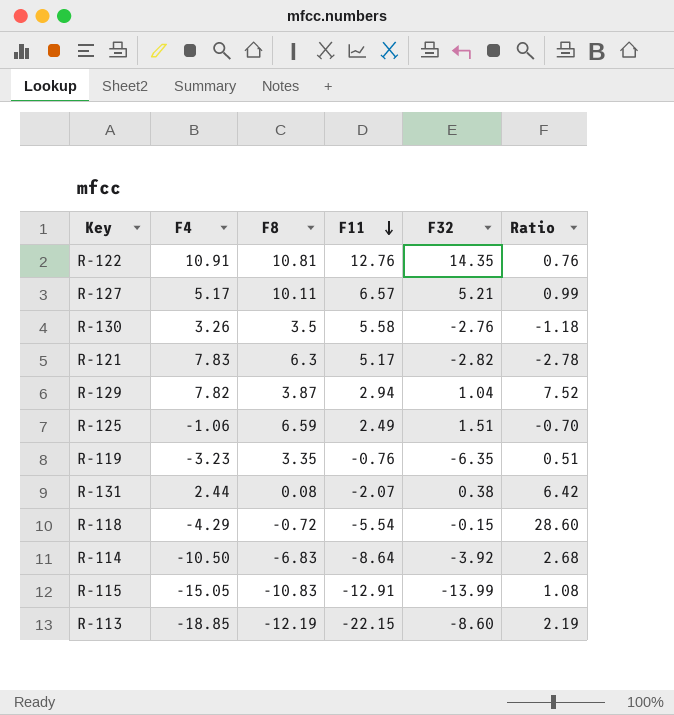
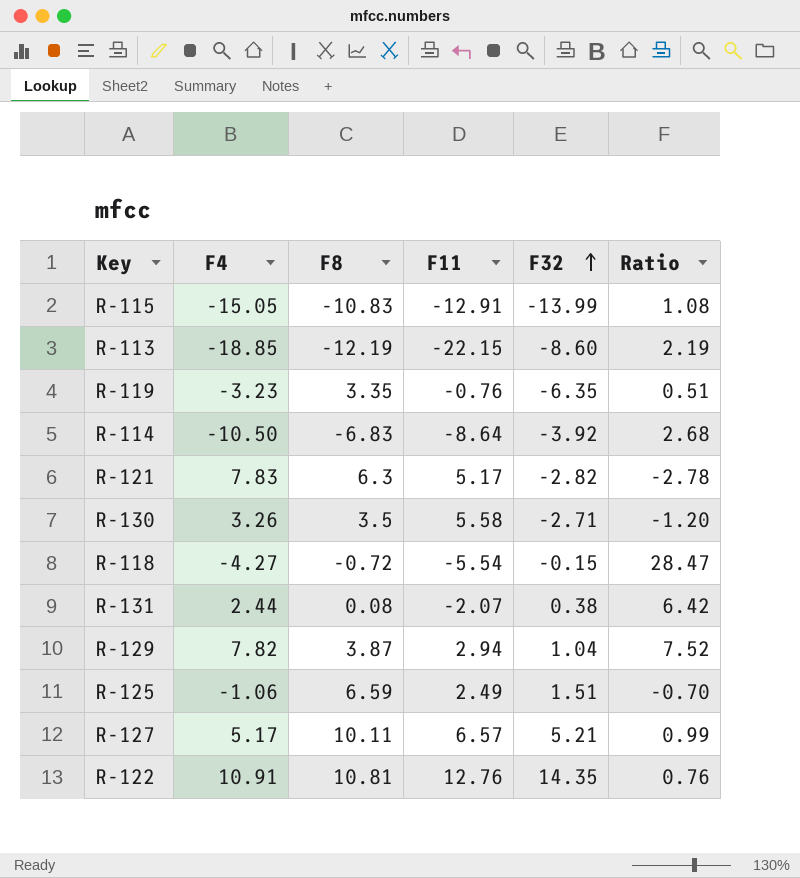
row order: F11 descending -> F32 ascending
R-130 | F32: -2.76 -> -2.71
R-130 | Ratio: -1.18 -> -1.20
R-118 | F4: -4.29 -> -4.27
R-118 | Ratio: 28.60 -> 28.47

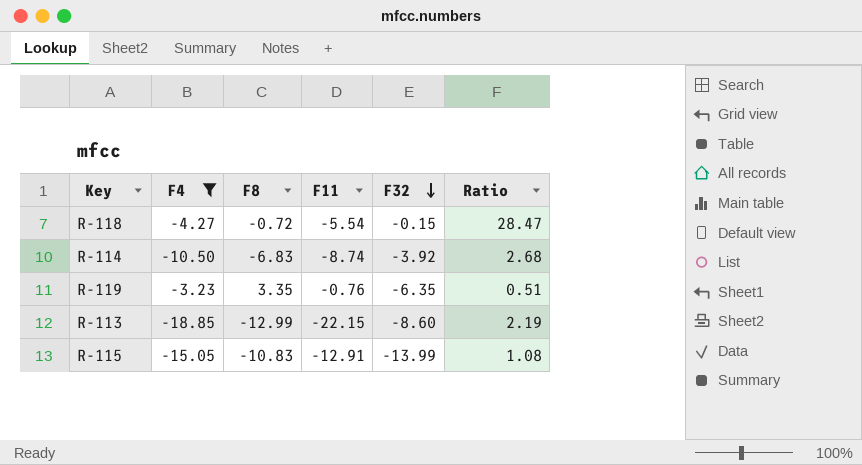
filter: none -> F4 <= -3.23
row order: F32 ascending -> F32 descending
R-114 | F11: -8.64 -> -8.74
R-113 | F8: -12.19 -> -12.99

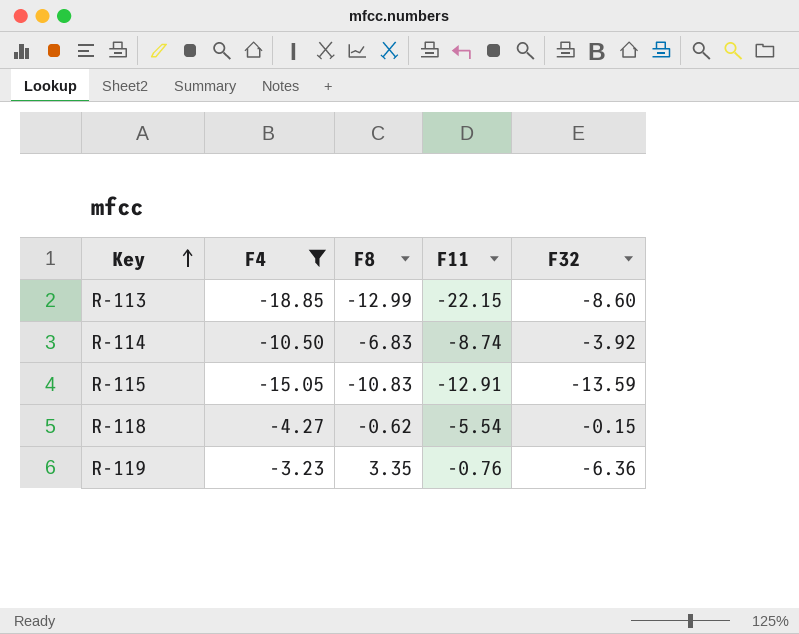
row order: F32 descending -> Key ascending
column Ratio | formula: [F4] / [F32] -> none
R-115 | F32: -13.99 -> -13.59
R-118 | F8: -0.72 -> -0.62
R-119 | F32: -6.35 -> -6.36

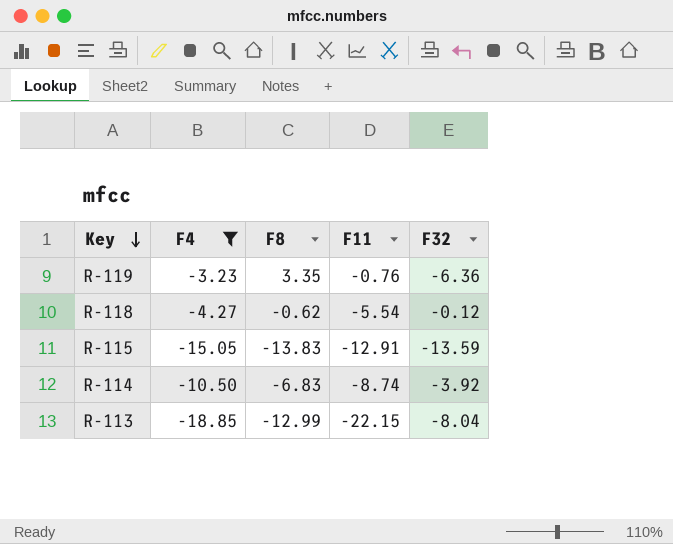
row order: Key ascending -> Key descending
R-118 | F32: -0.15 -> -0.12
R-115 | F8: -10.83 -> -13.83
R-113 | F32: -8.60 -> -8.04

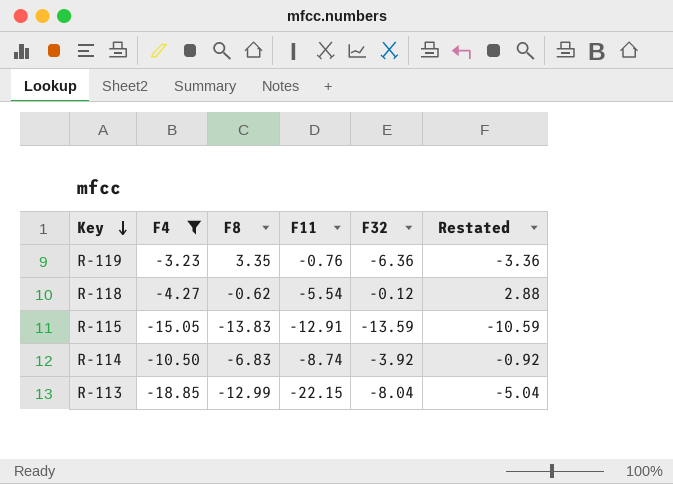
column Restated | formula: none -> [F32] + 3

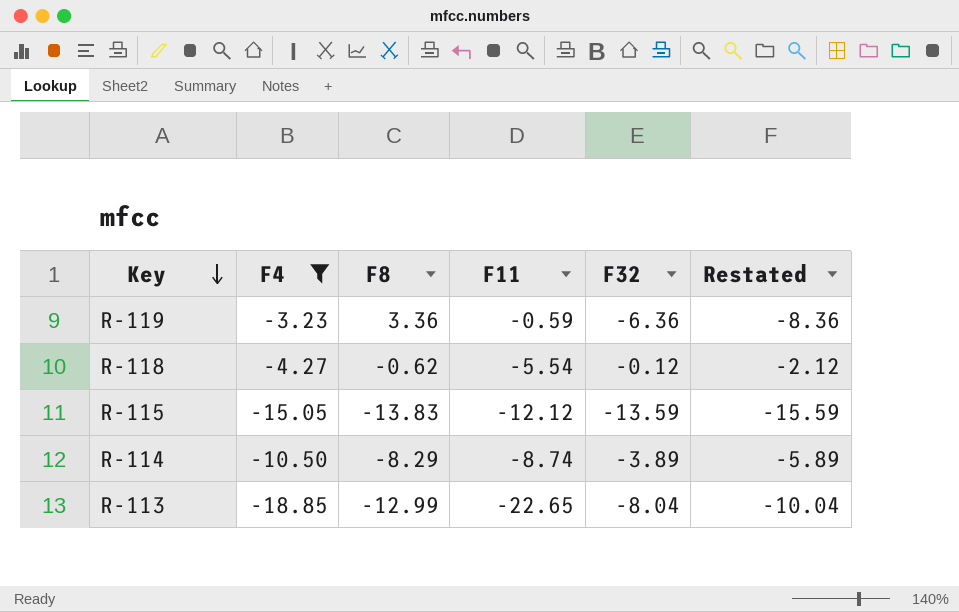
column Restated | formula: [F32] + 3 -> [F32] - 2
R-119 | F8: 3.35 -> 3.36
R-119 | F11: -0.76 -> -0.59
R-115 | F11: -12.91 -> -12.12
R-114 | F8: -6.83 -> -8.29
R-114 | F32: -3.92 -> -3.89
R-113 | F11: -22.15 -> -22.65

